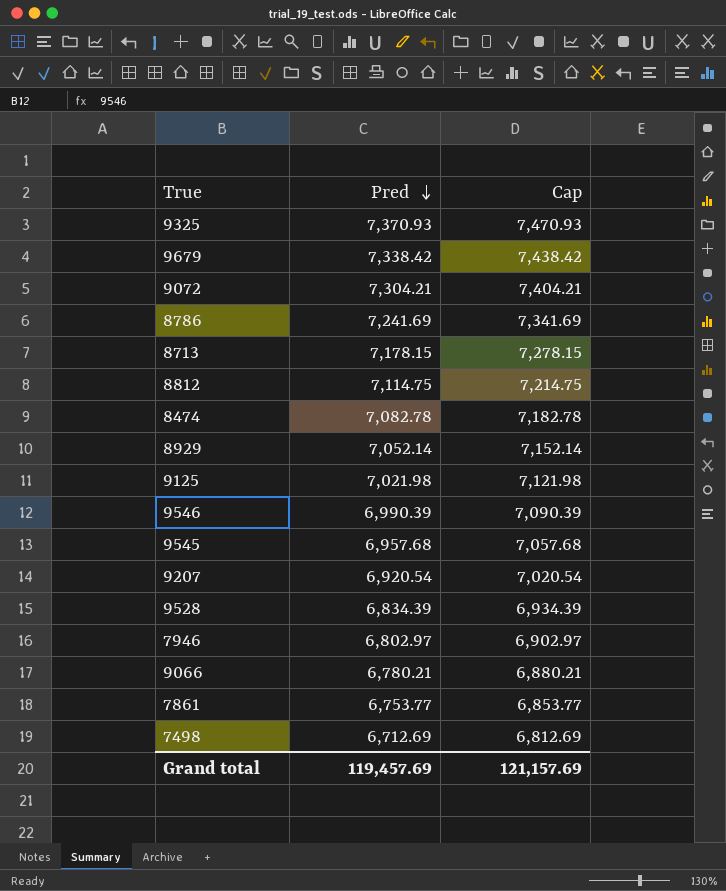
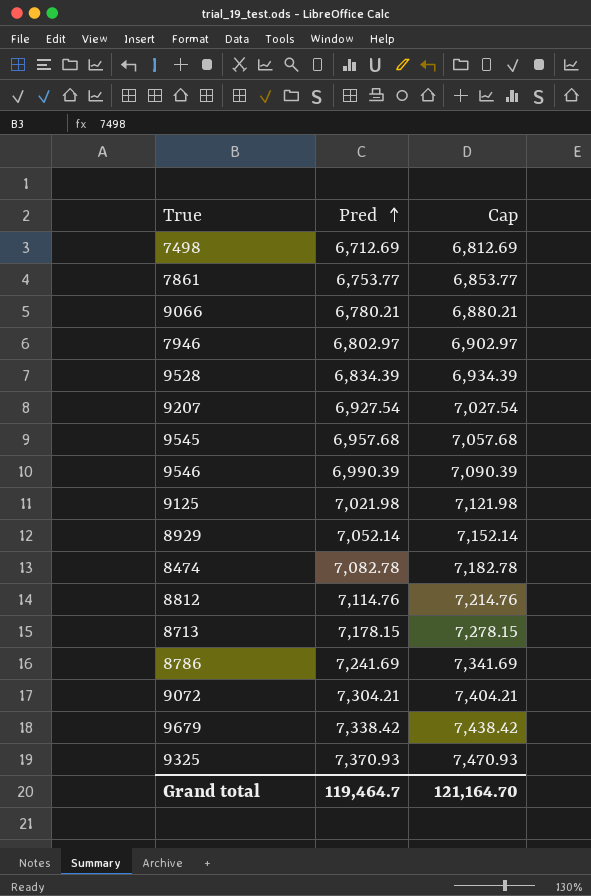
row order: Pred descending -> Pred ascending
9207 | Pred: 6,920.54 -> 6,927.54
9207 | Cap: 7,020.54 -> 7,027.54
8812 | Pred: 7,114.75 -> 7,114.76
8812 | Cap: 7,214.75 -> 7,214.76
Grand total | Pred: 119,457.69 -> 119,464.7
Grand total | Cap: 121,157.69 -> 121,164.70

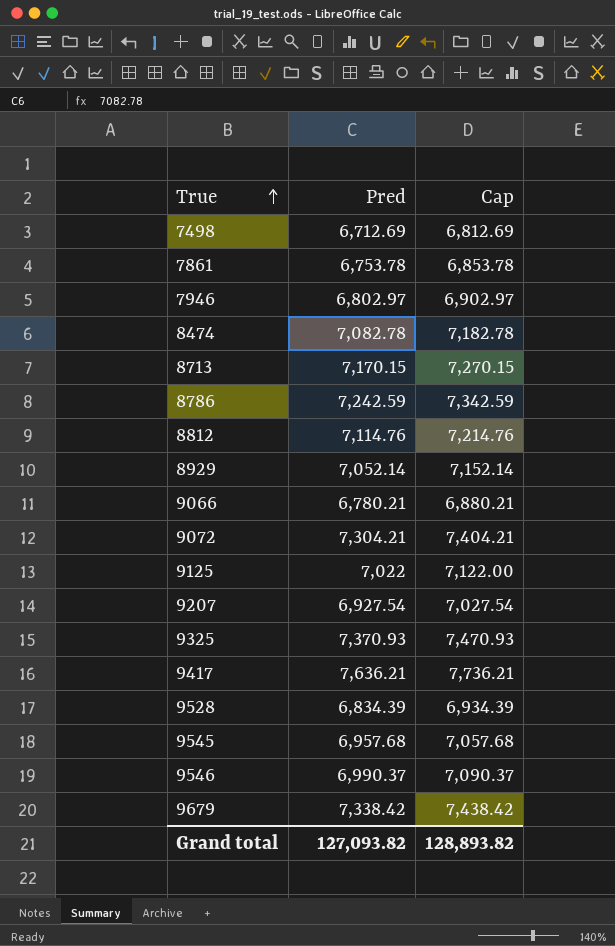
row order: Pred ascending -> True ascending
7861 | Pred: 6,753.77 -> 6,753.78
7861 | Cap: 6,853.77 -> 6,853.78
8713 | Pred: 7,178.15 -> 7,170.15
8713 | Cap: 7,278.15 -> 7,270.15
8786 | Pred: 7,241.69 -> 7,242.59
8786 | Cap: 7,341.69 -> 7,342.59
9125 | Pred: 7,021.98 -> 7,022
9125 | Cap: 7,121.98 -> 7,122.00
row 9417: none -> 7,636.21 | 7,736.21
9546 | Pred: 6,990.39 -> 6,990.37
9546 | Cap: 7,090.39 -> 7,090.37
Grand total | Pred: 119,464.7 -> 127,093.82
Grand total | Cap: 121,164.70 -> 128,893.82

